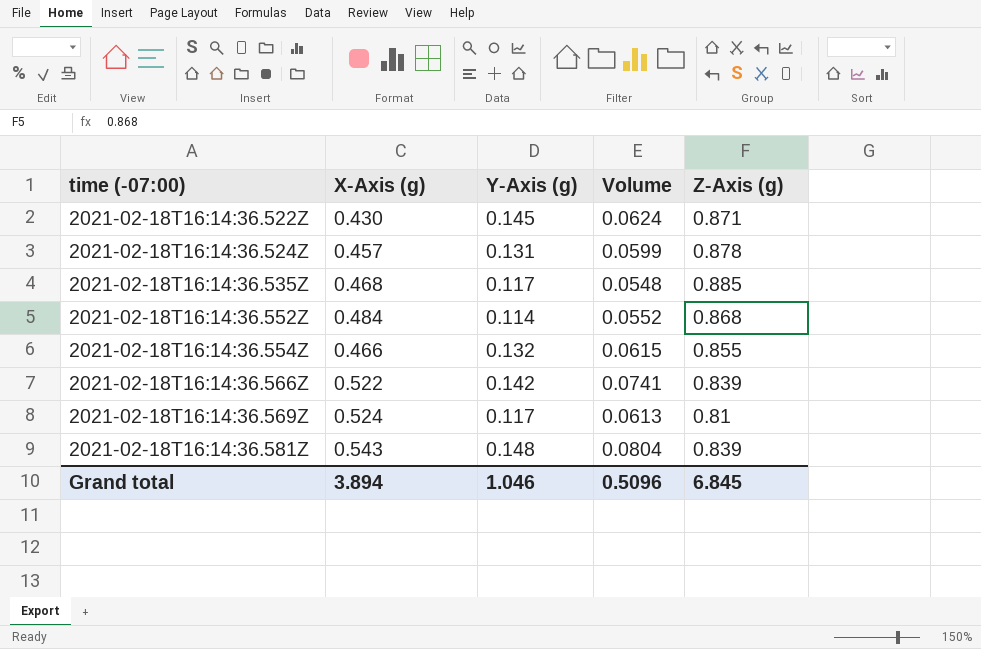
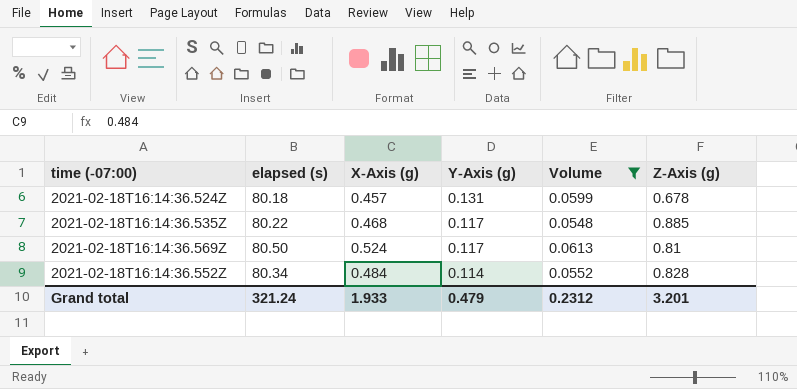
filter: none -> Volume <= 0.0613
row order: time (-07:00) ascending -> Y-Axis (g) descending
column elapsed (s) | position: none -> 2
2021-02-18T16:14:36.524Z | Z-Axis (g): 0.878 -> 0.678
2021-02-18T16:14:36.552Z | Z-Axis (g): 0.868 -> 0.828
Grand total | X-Axis (g): 3.894 -> 1.933
Grand total | Y-Axis (g): 1.046 -> 0.479
Grand total | Volume: 0.5096 -> 0.2312
Grand total | Z-Axis (g): 6.845 -> 3.201

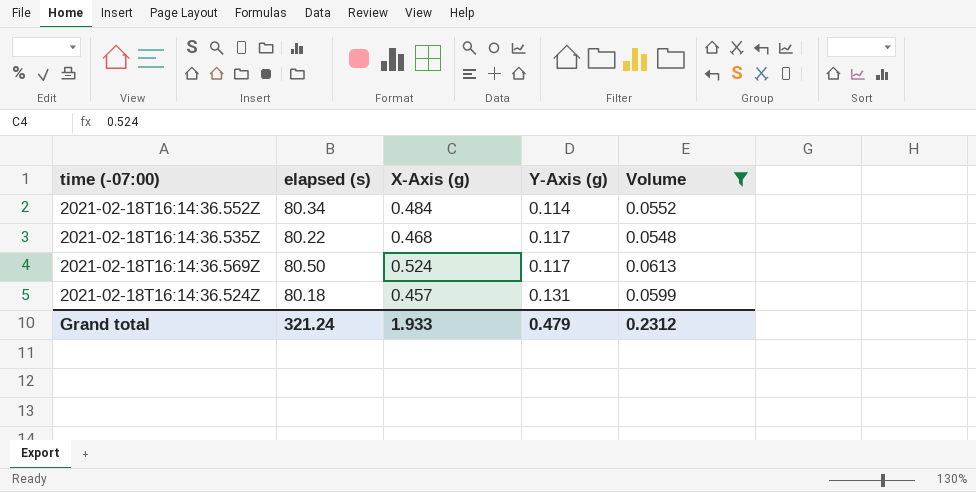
row order: Y-Axis (g) descending -> Y-Axis (g) ascending
column Z-Axis (g) | position: 6 -> none

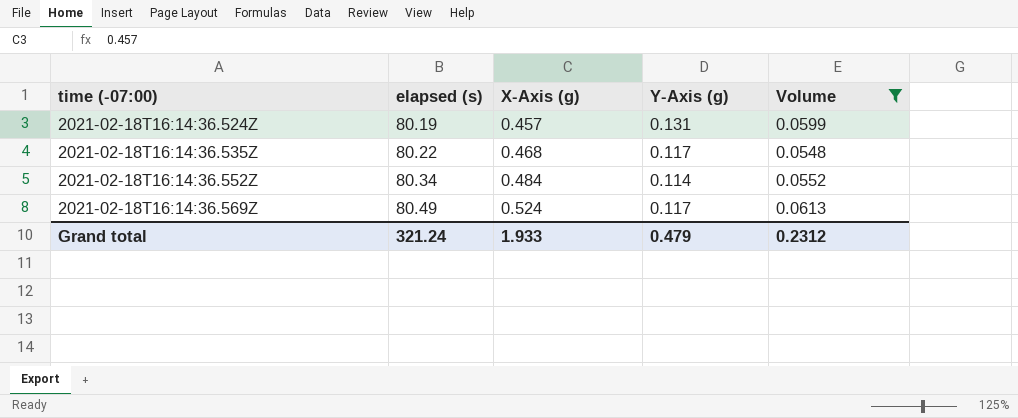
row order: Y-Axis (g) ascending -> time (-07:00) ascending
2021-02-18T16:14:36.524Z | elapsed (s): 80.18 -> 80.19
2021-02-18T16:14:36.569Z | elapsed (s): 80.50 -> 80.49

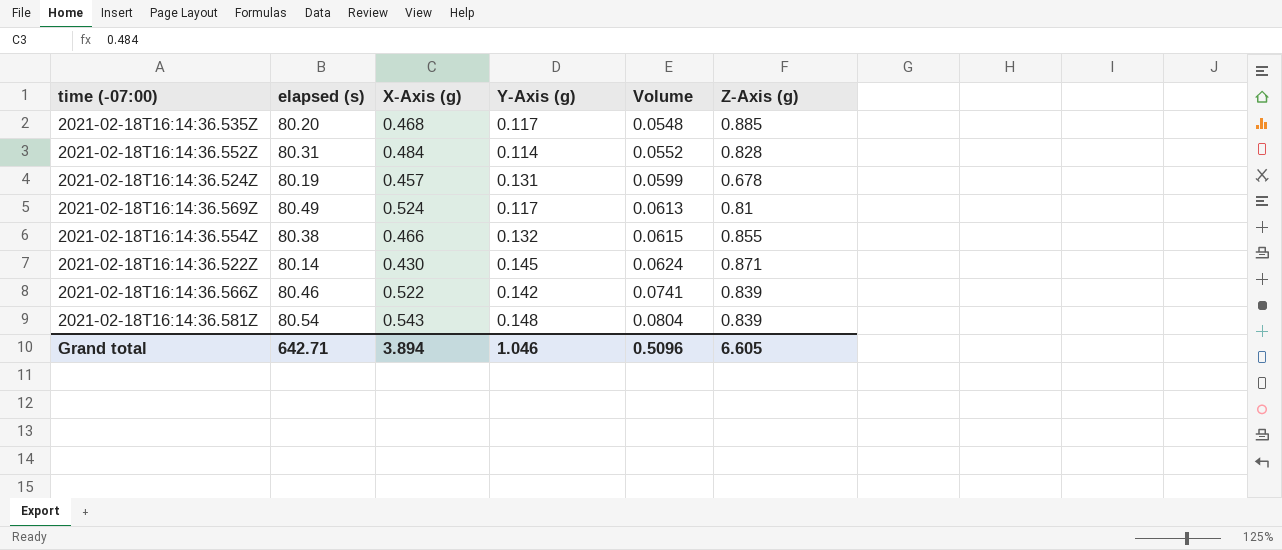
filter: Volume <= 0.0613 -> none
row order: time (-07:00) ascending -> Volume ascending
column Z-Axis (g) | position: none -> 6
2021-02-18T16:14:36.535Z | elapsed (s): 80.22 -> 80.20
2021-02-18T16:14:36.552Z | elapsed (s): 80.34 -> 80.31
Grand total | elapsed (s): 321.24 -> 642.71
Grand total | X-Axis (g): 1.933 -> 3.894
Grand total | Y-Axis (g): 0.479 -> 1.046
Grand total | Volume: 0.2312 -> 0.5096

